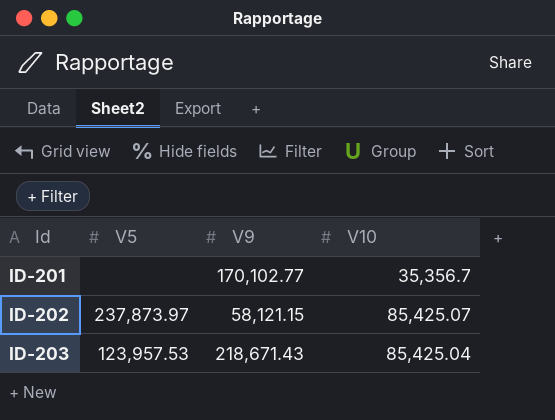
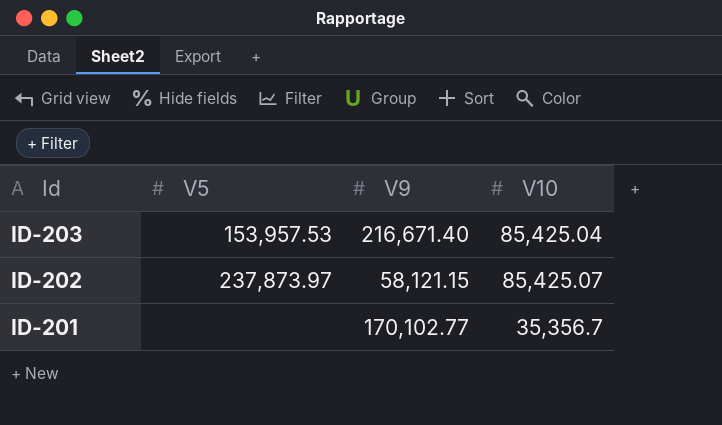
row order: Id ascending -> Id descending
ID-203 | V5: 123,957.53 -> 153,957.53
ID-203 | V9: 218,671.43 -> 216,671.40

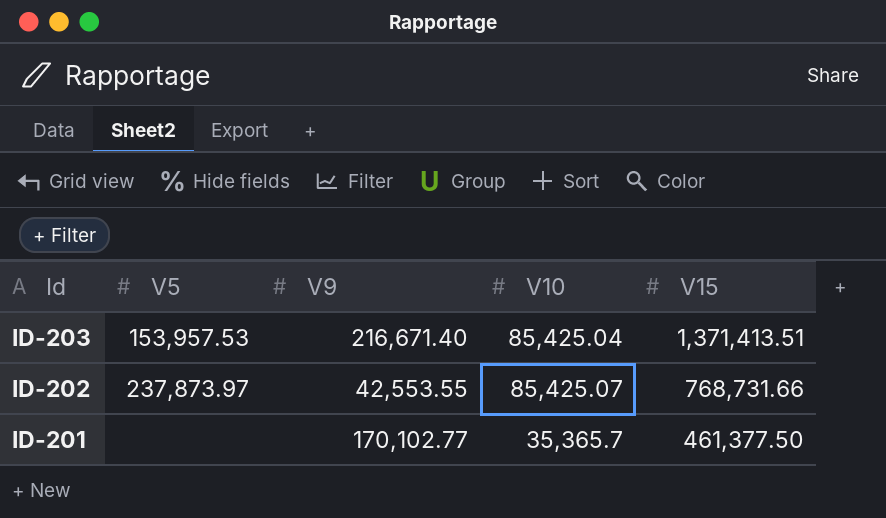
column V15 | position: none -> 5
ID-202 | V9: 58,121.15 -> 42,553.55
ID-201 | V10: 35,356.7 -> 35,365.7

